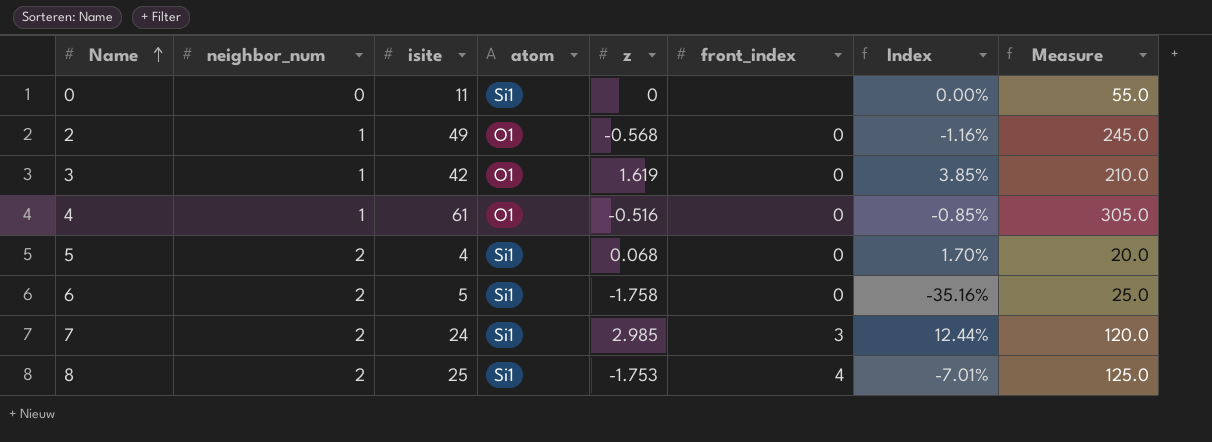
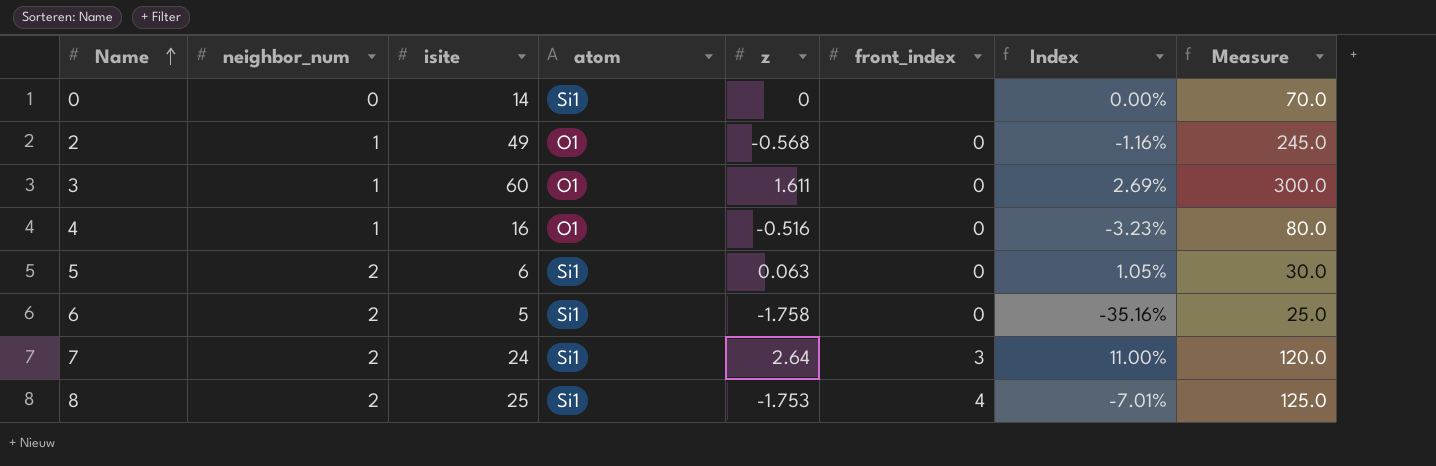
0 | isite: 11 -> 14
0 | Measure: 55.0 -> 70.0
3 | isite: 42 -> 60
3 | z: 1.619 -> 1.611
3 | Index: 3.85% -> 2.69%
3 | Measure: 210.0 -> 300.0
4 | isite: 61 -> 16
4 | Index: -0.85% -> -3.23%
4 | Measure: 305.0 -> 80.0
5 | isite: 4 -> 6
5 | z: 0.068 -> 0.063
5 | Index: 1.70% -> 1.05%
5 | Measure: 20.0 -> 30.0
7 | z: 2.985 -> 2.64
7 | Index: 12.44% -> 11.00%

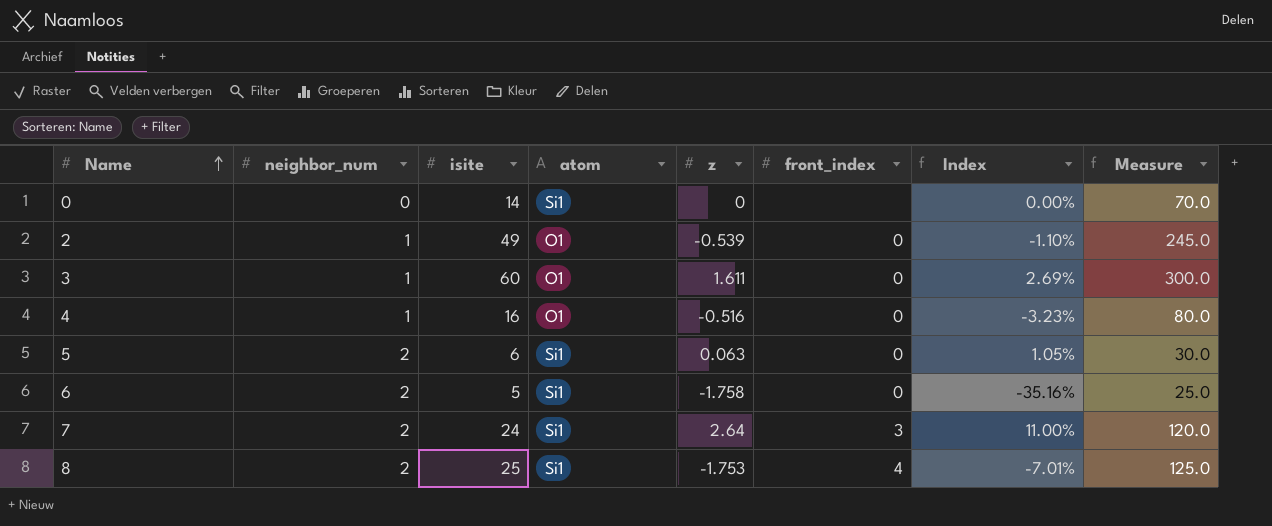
2 | z: -0.568 -> -0.539
2 | Index: -1.16% -> -1.10%

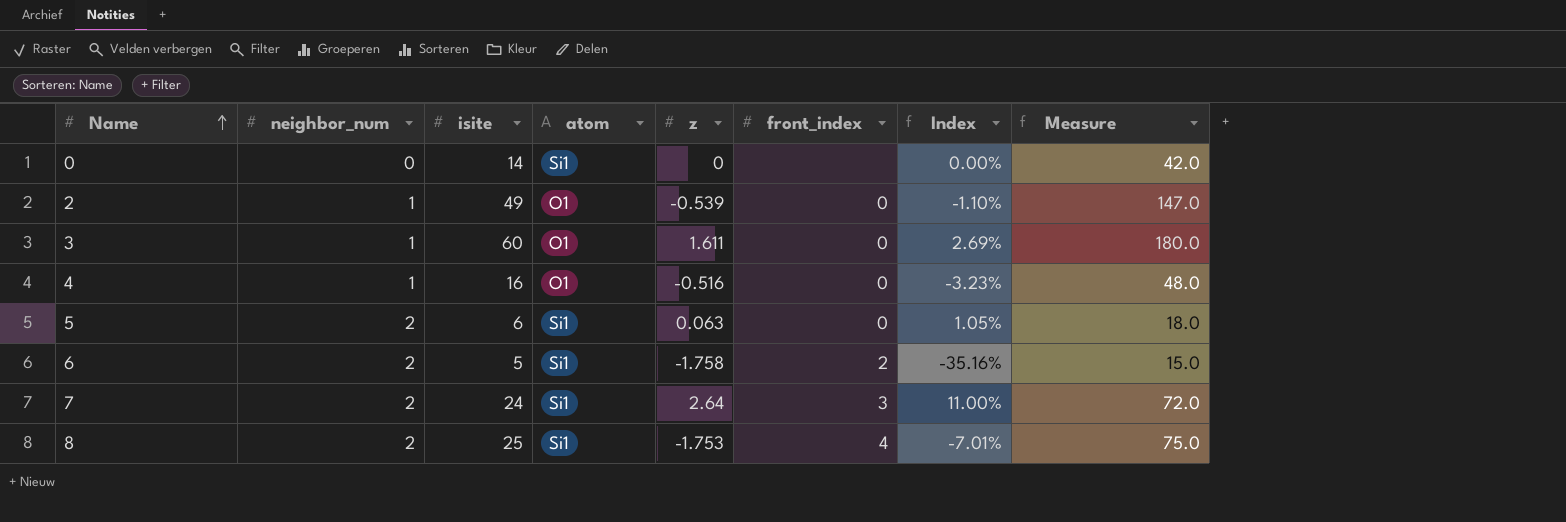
column Measure | formula: [isite] * 5 -> [isite] * 3
6 | front_index: 0 -> 2

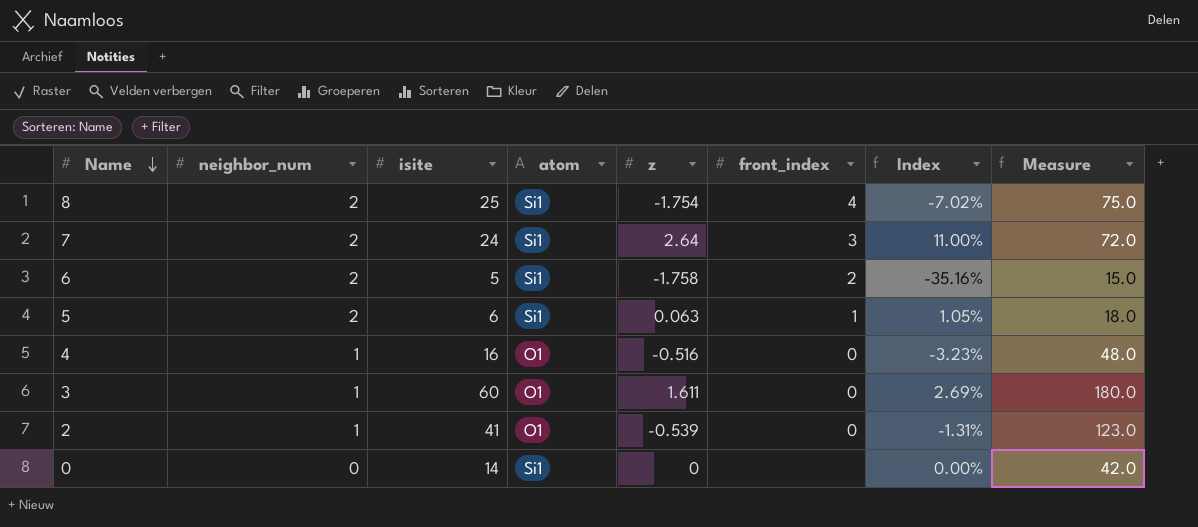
row order: Name ascending -> Name descending
8 | z: -1.753 -> -1.754
8 | Index: -7.01% -> -7.02%
5 | front_index: 0 -> 1
2 | isite: 49 -> 41
2 | Index: -1.10% -> -1.31%
2 | Measure: 147.0 -> 123.0

